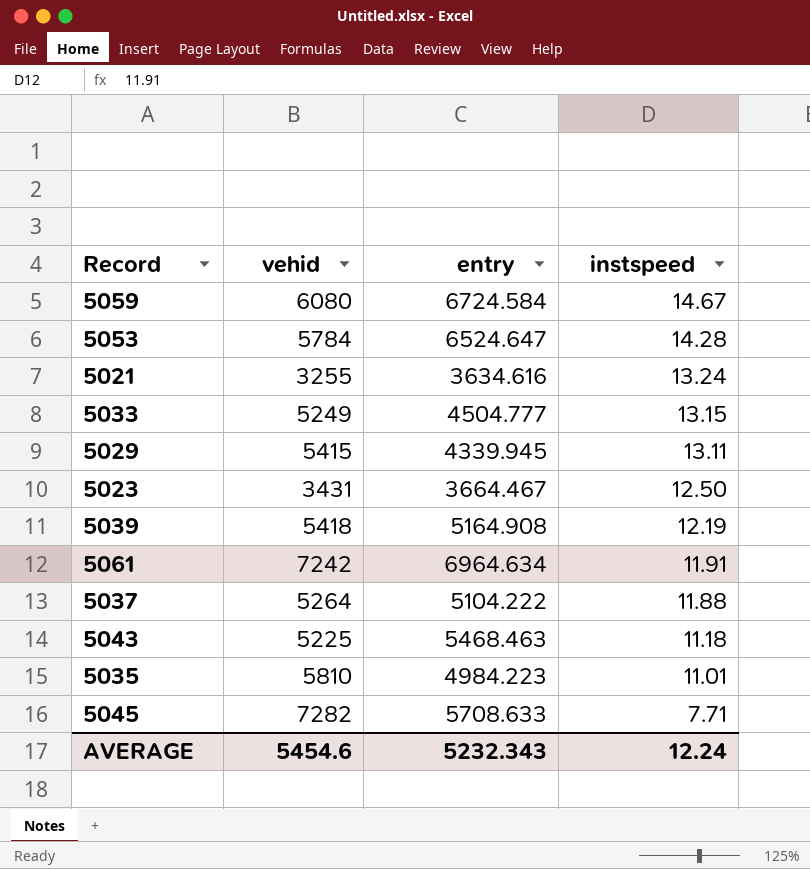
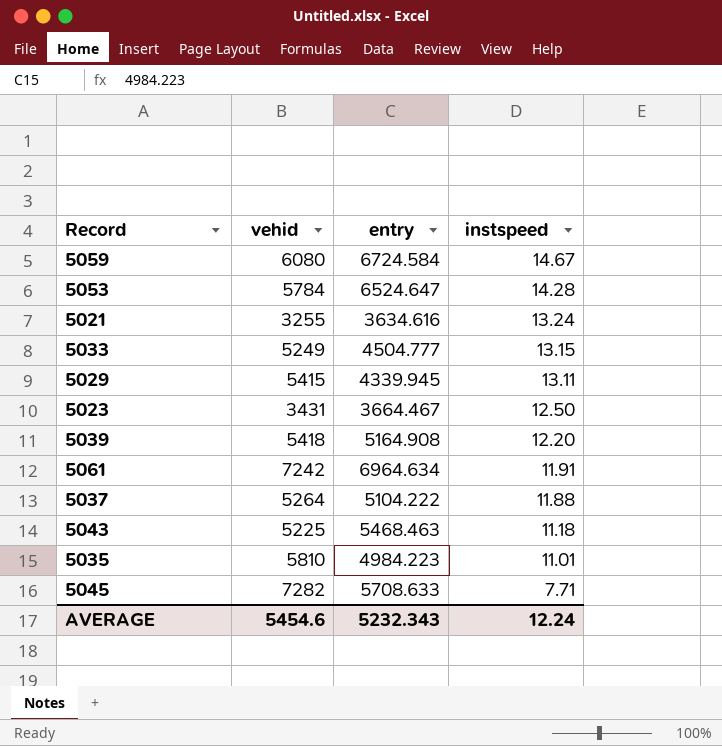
5039 | instspeed: 12.19 -> 12.20

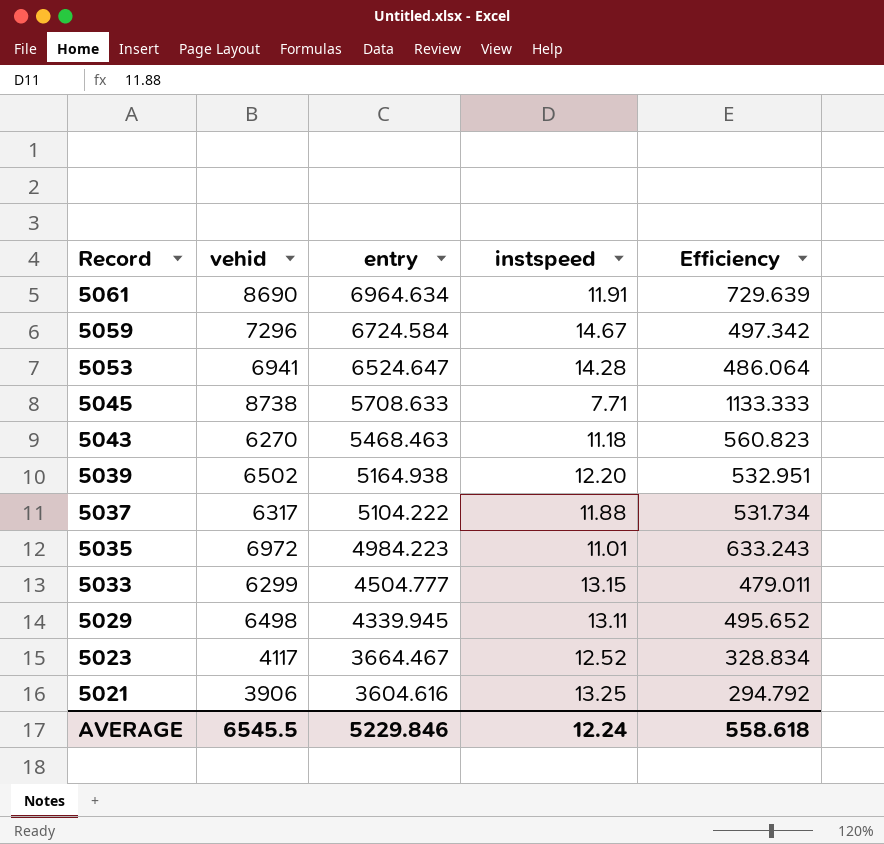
row order: instspeed descending -> Record descending
column Efficiency | formula: none -> [vehid] / [instspeed]
5061 | vehid: 7242 -> 8690
5059 | vehid: 6080 -> 7296
5053 | vehid: 5784 -> 6941
5045 | vehid: 7282 -> 8738
5043 | vehid: 5225 -> 6270
5039 | vehid: 5418 -> 6502
5039 | entry: 5164.908 -> 5164.938
5037 | vehid: 5264 -> 6317
5035 | vehid: 5810 -> 6972
5033 | vehid: 5249 -> 6299
5029 | vehid: 5415 -> 6498
5023 | vehid: 3431 -> 4117
5023 | instspeed: 12.50 -> 12.52
5021 | vehid: 3255 -> 3906
5021 | entry: 3634.616 -> 3604.616
5021 | instspeed: 13.24 -> 13.25
AVERAGE | vehid: 5454.6 -> 6545.5
AVERAGE | entry: 5232.343 -> 5229.846

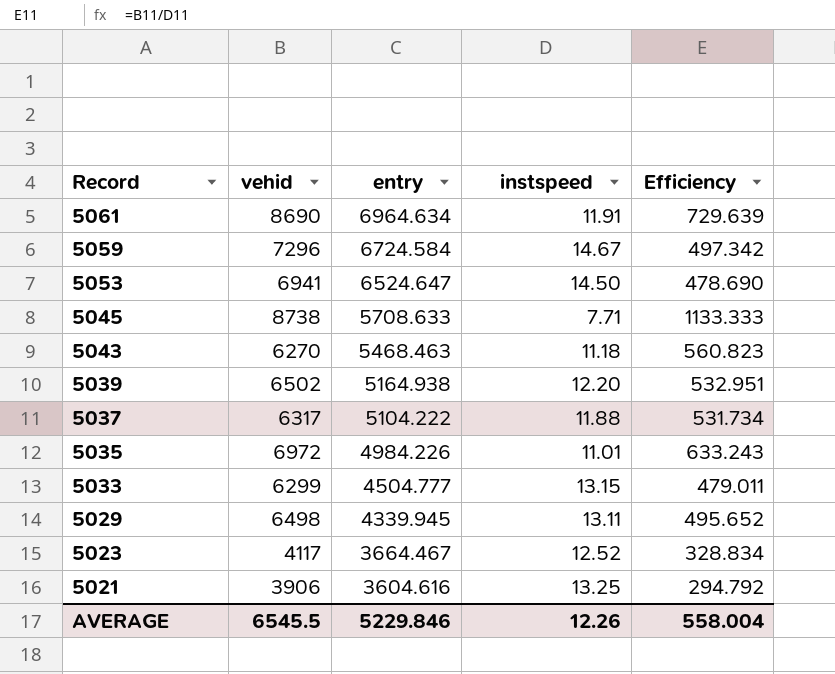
5053 | instspeed: 14.28 -> 14.50
5053 | Efficiency: 486.064 -> 478.690
5035 | entry: 4984.223 -> 4984.226
AVERAGE | instspeed: 12.24 -> 12.26
AVERAGE | Efficiency: 558.618 -> 558.004

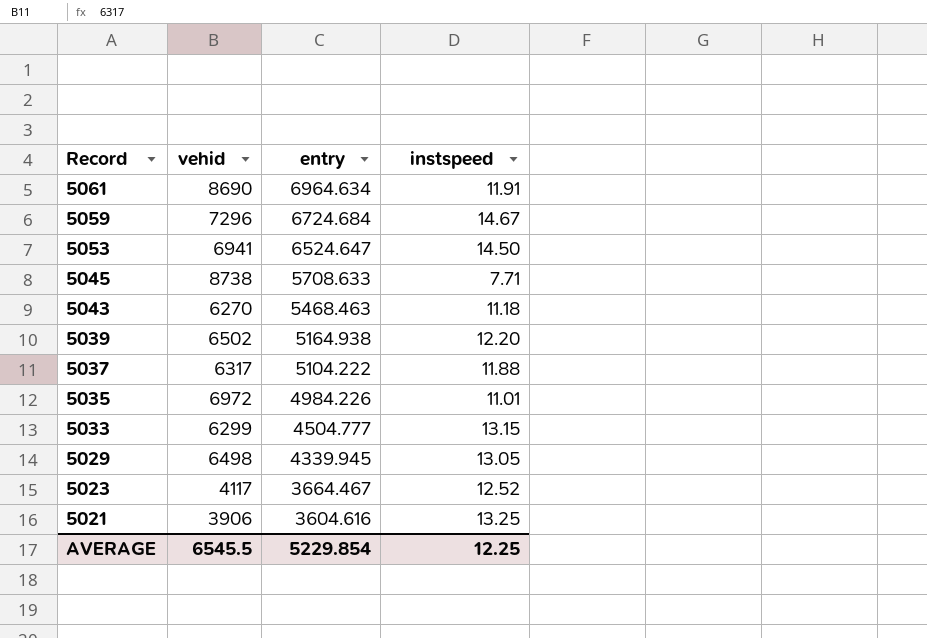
column Efficiency | formula: [vehid] / [instspeed] -> none
5059 | entry: 6724.584 -> 6724.684
5029 | instspeed: 13.11 -> 13.05
AVERAGE | entry: 5229.846 -> 5229.854
AVERAGE | instspeed: 12.26 -> 12.25

